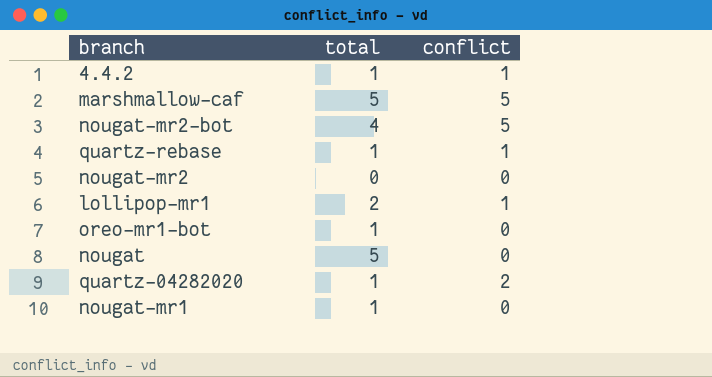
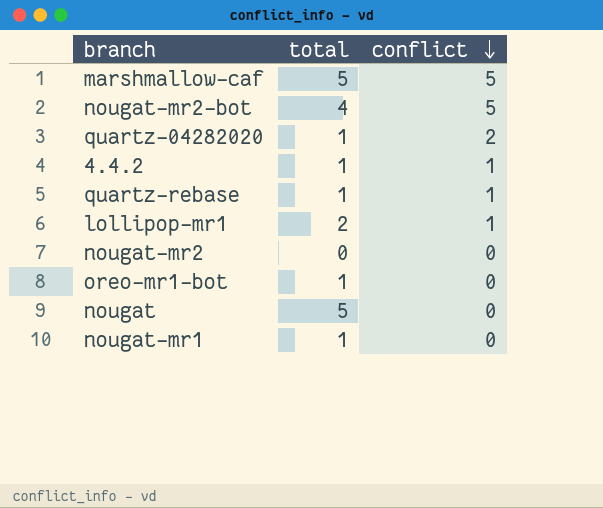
row order: none -> conflict descending

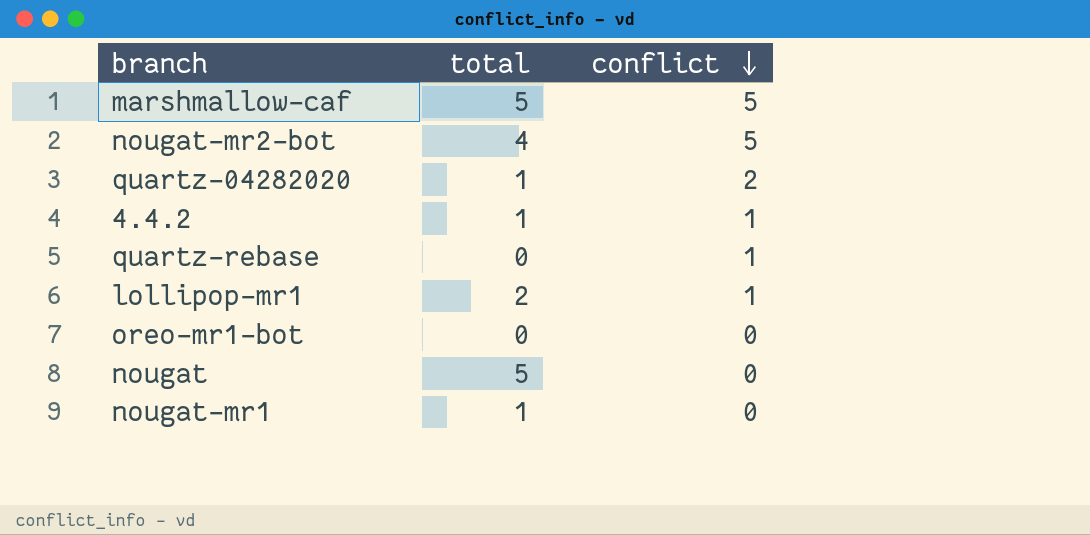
row nougat-mr2: 0 | 0 -> none
quartz-rebase | total: 1 -> 0
oreo-mr1-bot | total: 1 -> 0

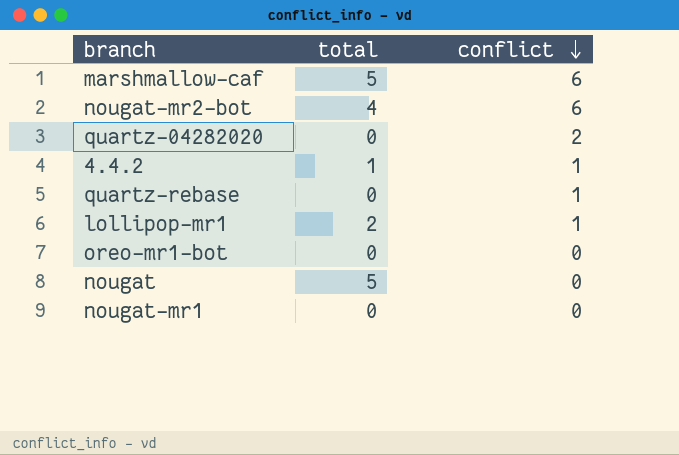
marshmallow-caf | conflict: 5 -> 6
nougat-mr2-bot | conflict: 5 -> 6
quartz-04282020 | total: 1 -> 0
nougat-mr1 | total: 1 -> 0

